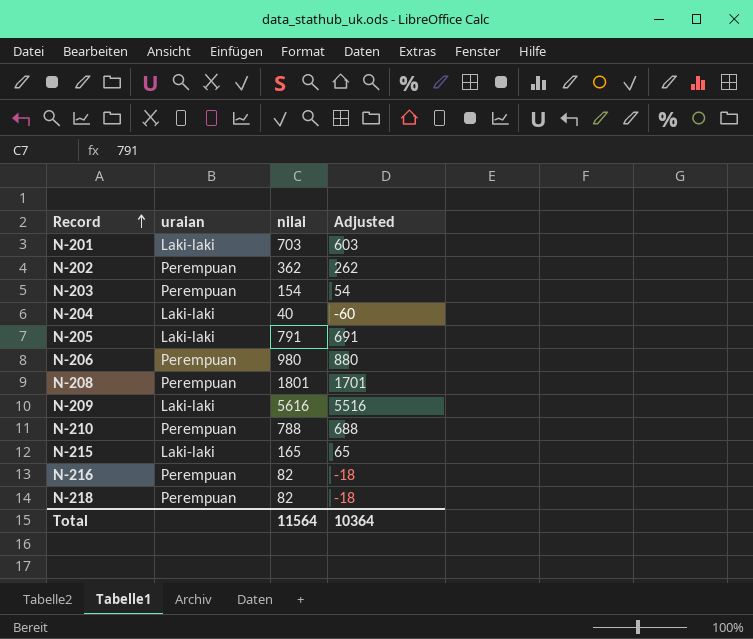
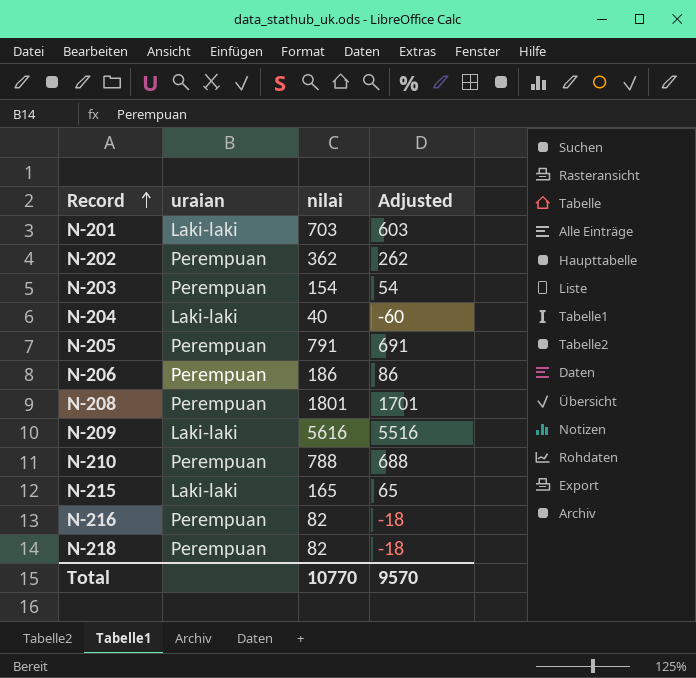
N-205 | uraian: Laki-laki -> Perempuan
N-206 | nilai: 980 -> 186
N-206 | Adjusted: 880 -> 86
Total | nilai: 11564 -> 10770
Total | Adjusted: 10364 -> 9570

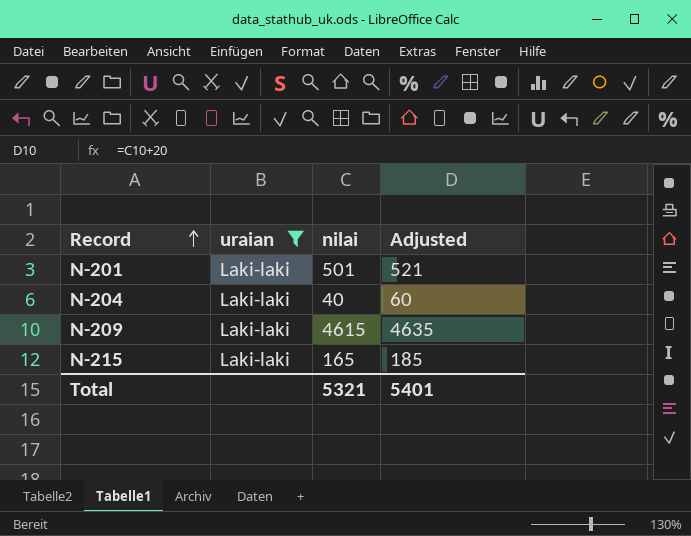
filter: none -> uraian = Laki-laki
column Adjusted | formula: [nilai] - 100 -> [nilai] + 20
N-201 | nilai: 703 -> 501
N-209 | nilai: 5616 -> 4615
Total | nilai: 10770 -> 5321
Total | Adjusted: 9570 -> 5401

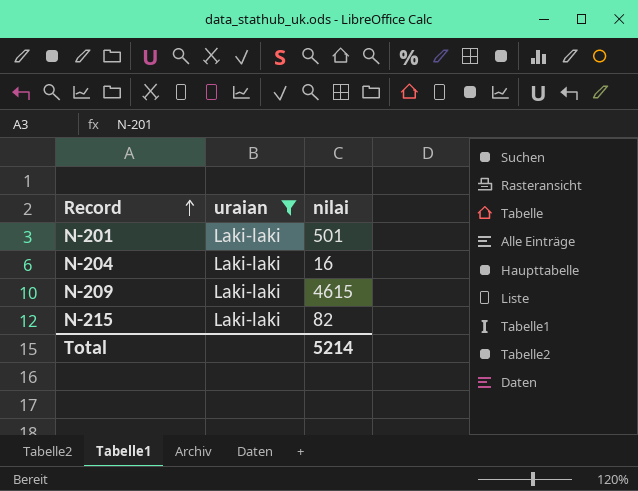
column Adjusted | formula: [nilai] + 20 -> none
N-204 | nilai: 40 -> 16
N-215 | nilai: 165 -> 82
Total | nilai: 5321 -> 5214

